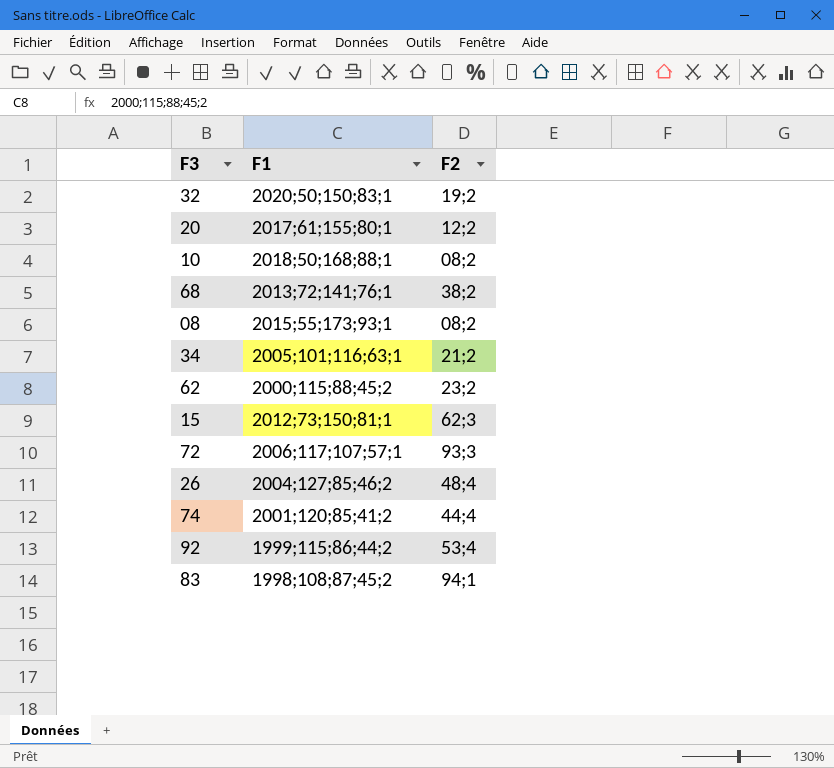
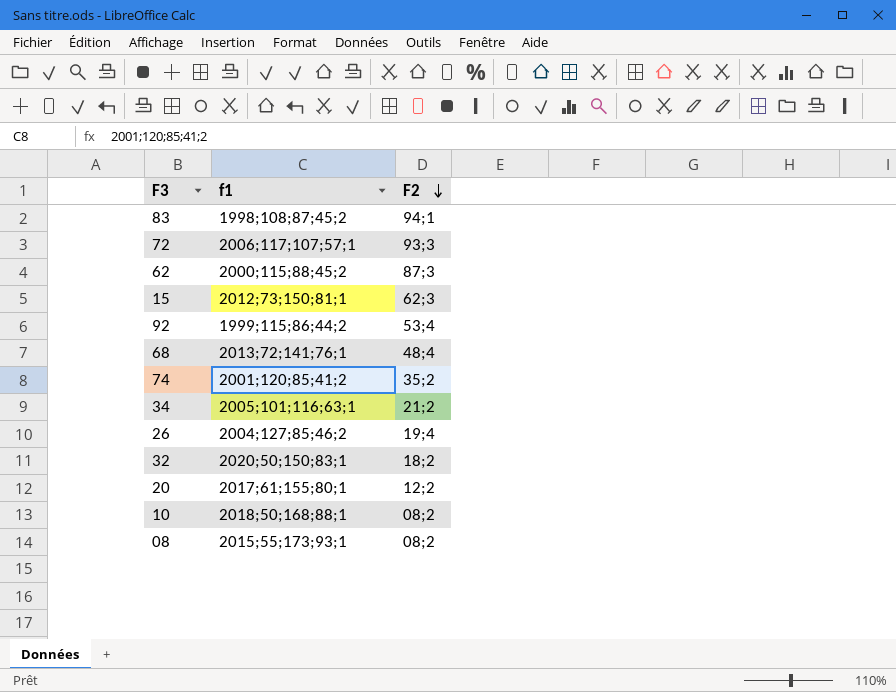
row order: none -> F2 descending
column name: F1 -> f1
62 | F2: 23;2 -> 87;3
68 | F2: 38;2 -> 48;4
74 | F2: 44;4 -> 35;2
26 | F2: 48;4 -> 19;4
32 | F2: 19;2 -> 18;2

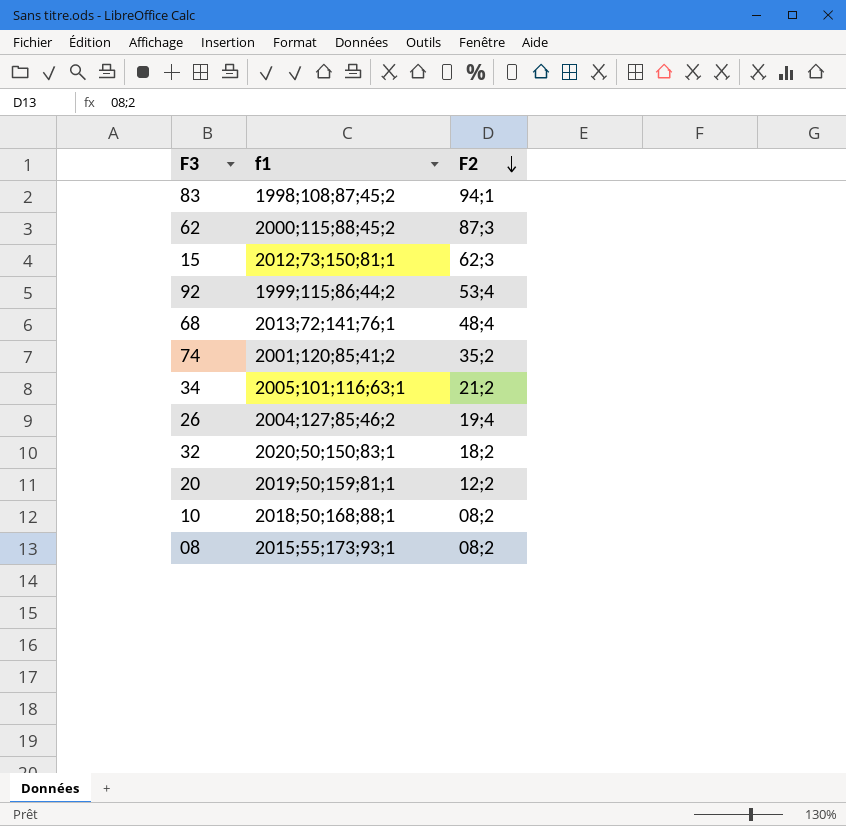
row 72: 2006;117;107;57;1 | 93;3 -> none
20 | f1: 2017;61;155;80;1 -> 2019;50;159;81;1

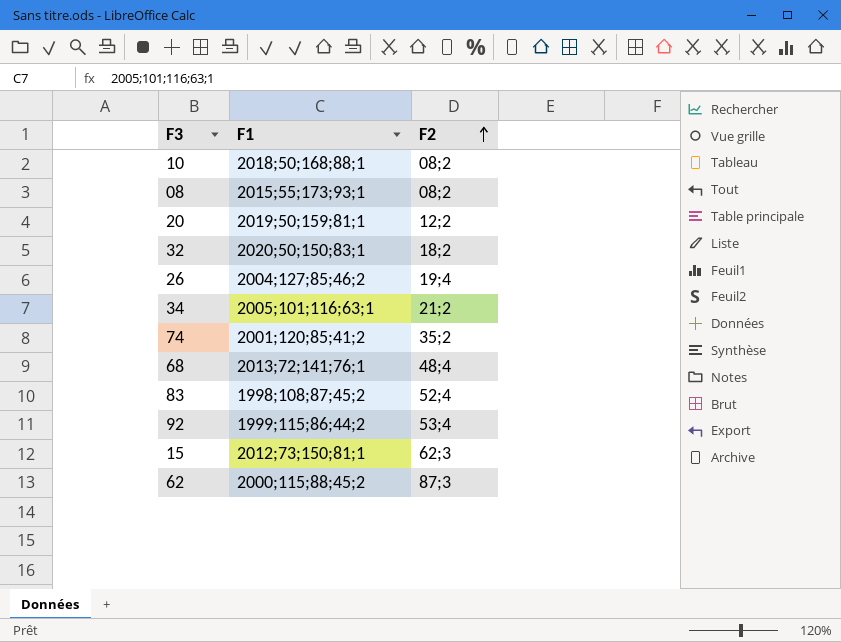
row order: F2 descending -> F2 ascending
column name: f1 -> F1
83 | F2: 94;1 -> 52;4

